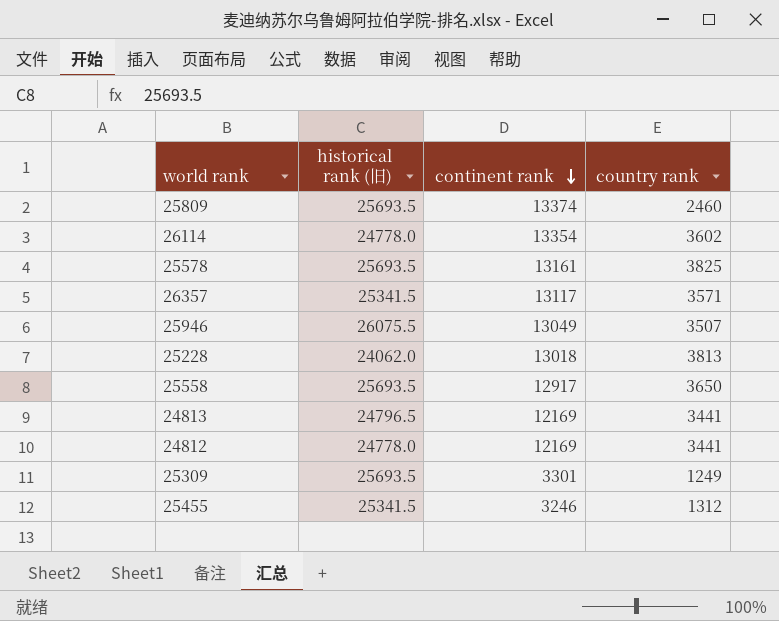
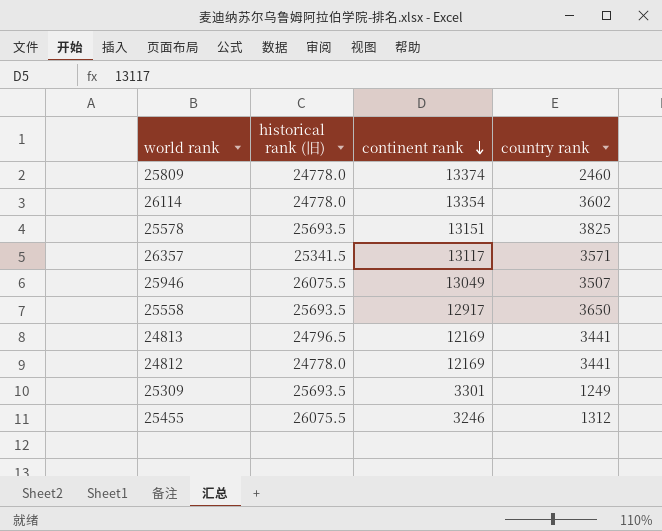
row 25228: 24062.0 | 13018 | 3813 -> none
25809 | historical rank (旧): 25693.5 -> 24778.0
25578 | continent rank: 13161 -> 13151
25455 | historical rank (旧): 25341.5 -> 26075.5

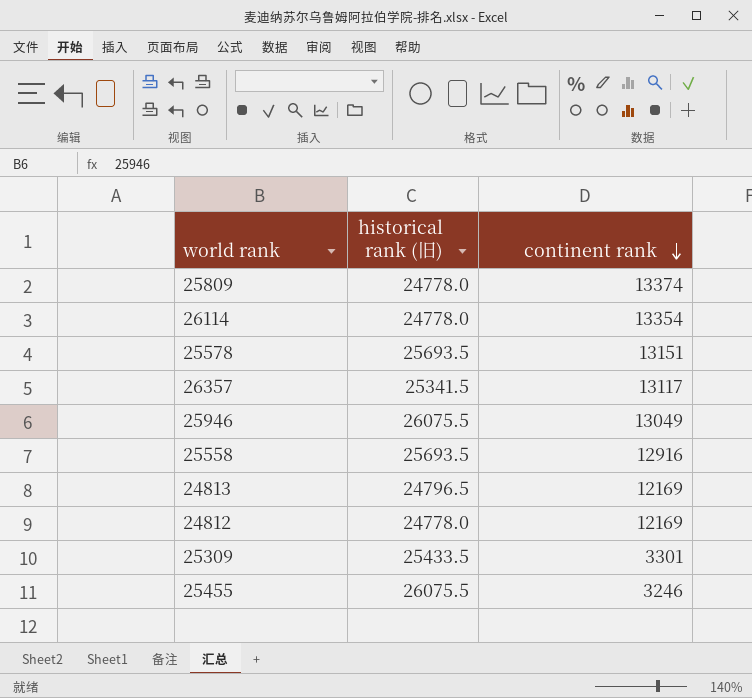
column country rank | position: 4 -> none
25558 | continent rank: 12917 -> 12916
25309 | historical rank (旧): 25693.5 -> 25433.5

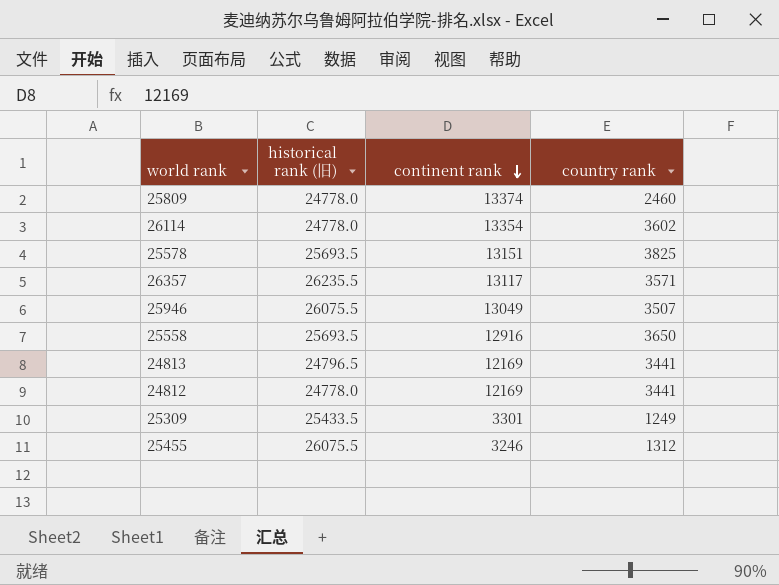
column country rank | position: none -> 4
26357 | historical rank (旧): 25341.5 -> 26235.5

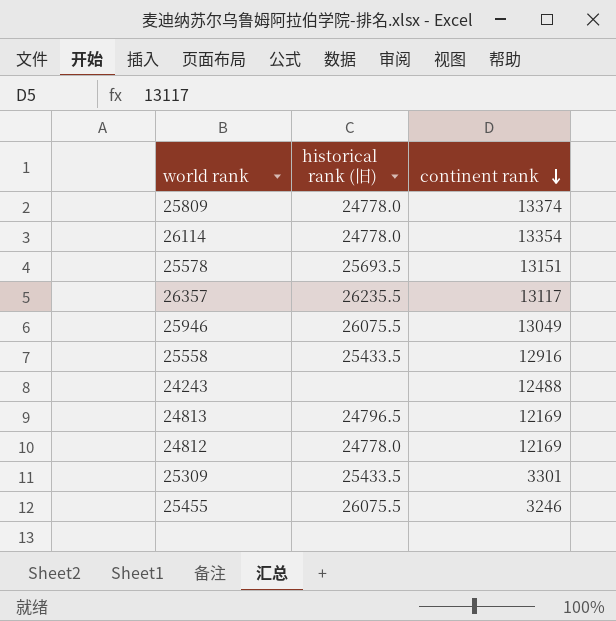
column country rank | position: 4 -> none
25558 | historical rank (旧): 25693.5 -> 25433.5
row 24243: none -> none | 12488

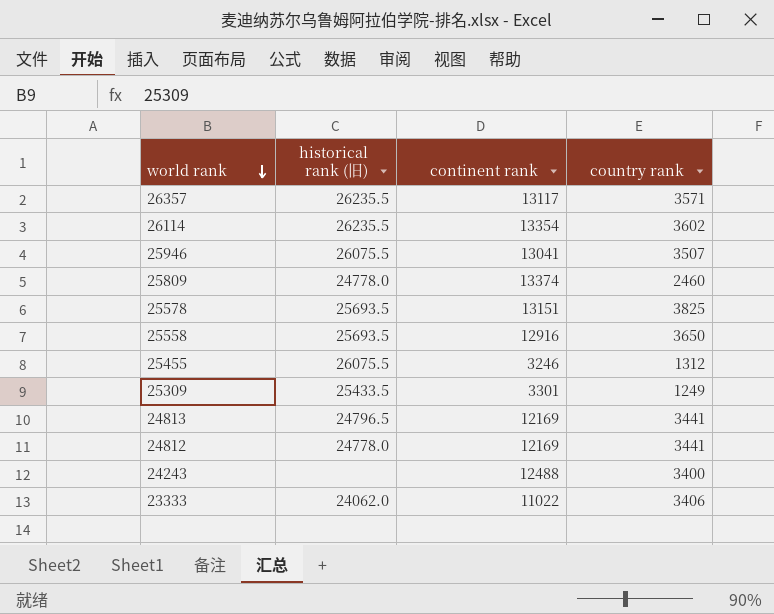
row order: continent rank descending -> world rank descending
column country rank | position: none -> 4
26114 | historical rank (旧): 24778.0 -> 26235.5
25946 | continent rank: 13049 -> 13041
25558 | historical rank (旧): 25433.5 -> 25693.5
row 23333: none -> 24062.0 | 11022 | 3406

